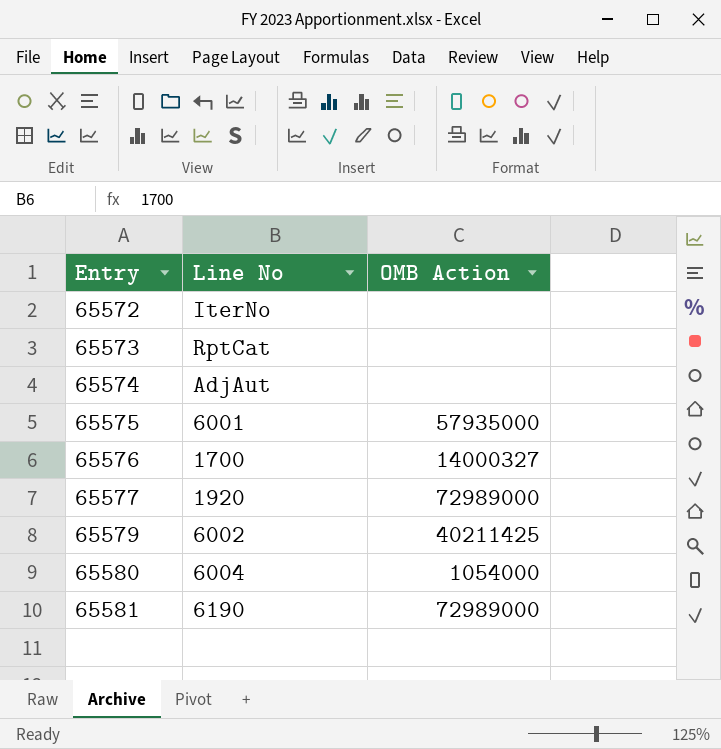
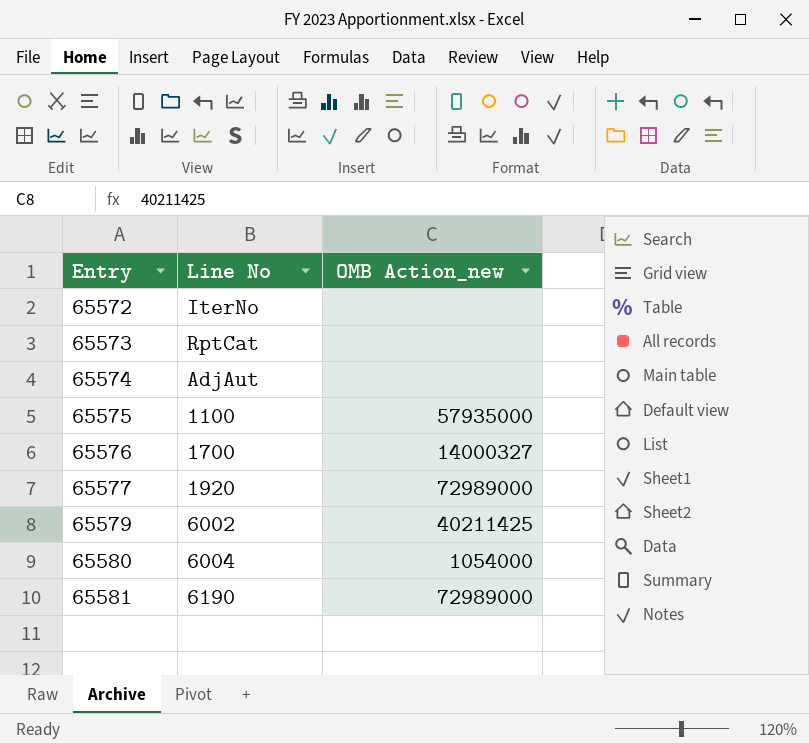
column name: OMB Action -> OMB Action_new
65575 | Line No: 6001 -> 1100

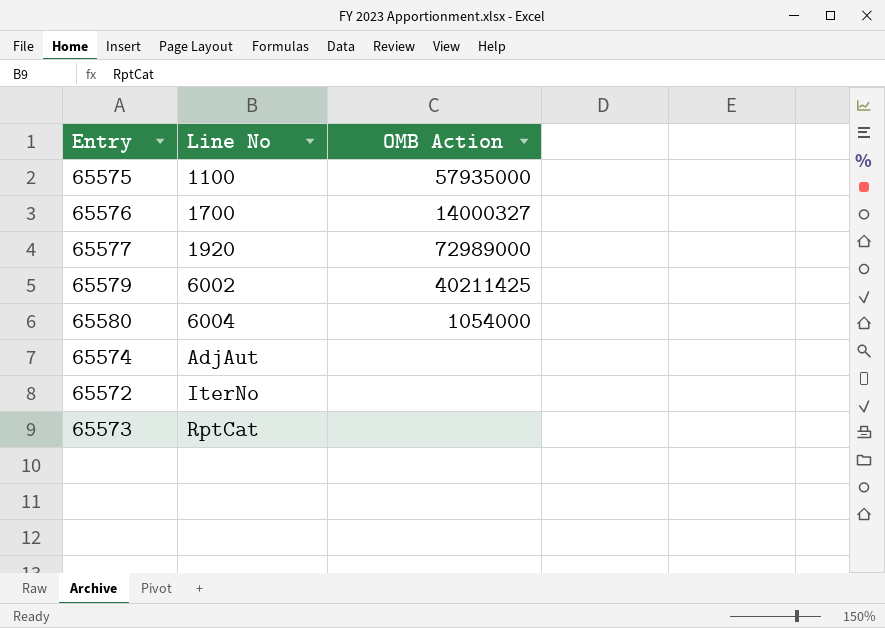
row order: Entry ascending -> Line No ascending
column name: OMB Action_new -> OMB Action
row 65581: 6190 | 72989000 -> none

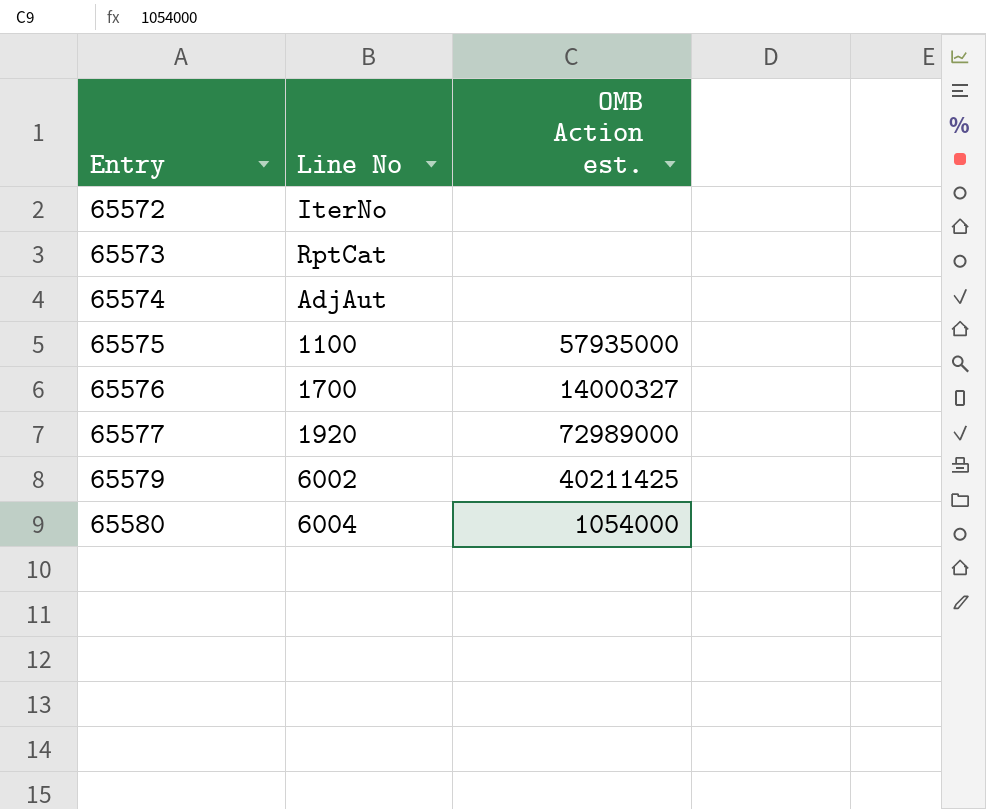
row order: Line No ascending -> Entry ascending
column name: OMB Action -> OMB Action est.

